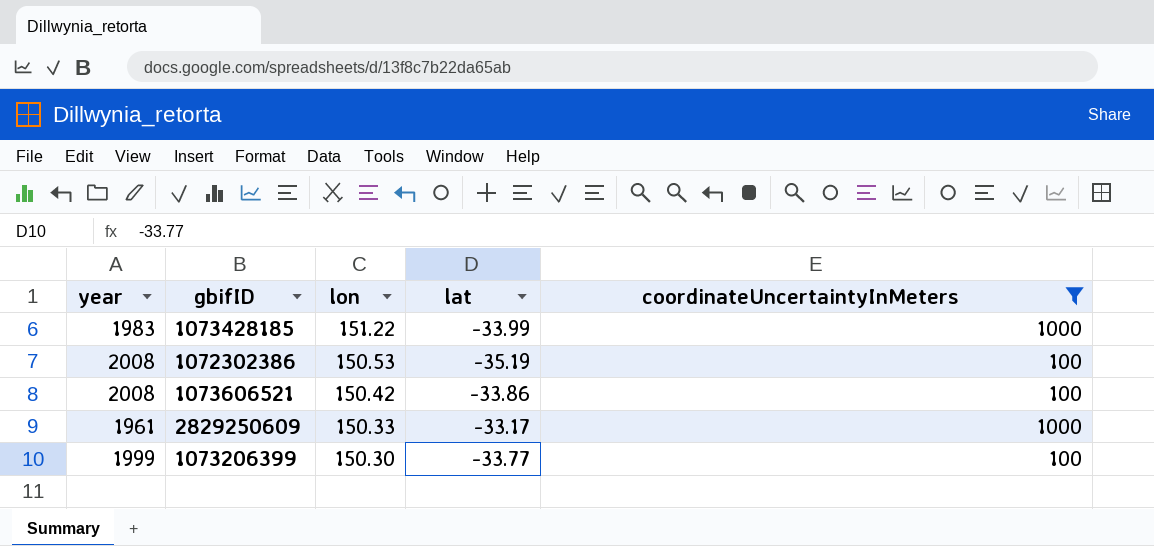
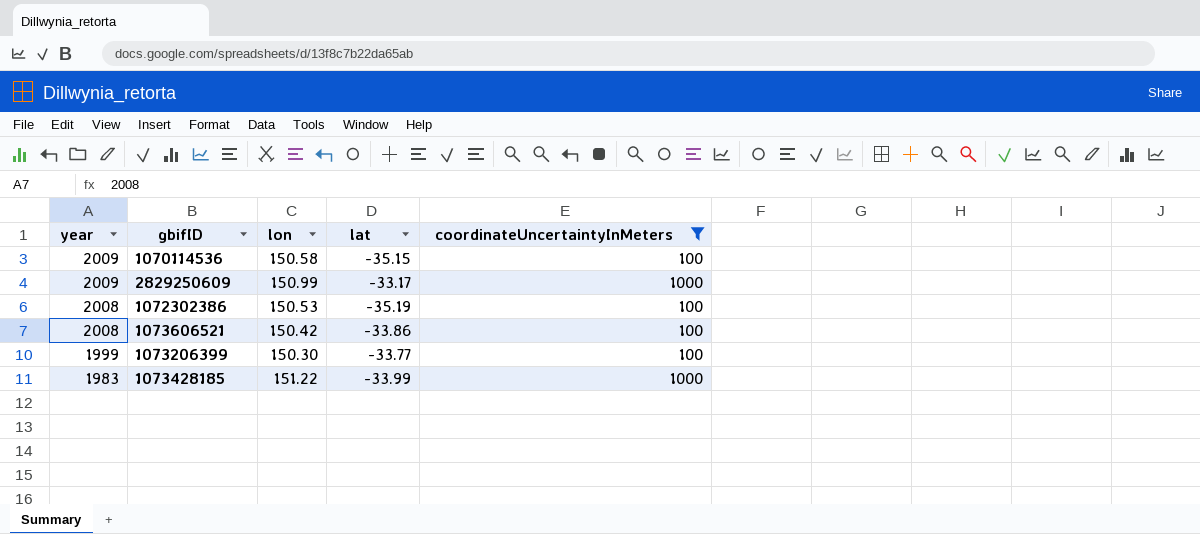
row order: lon descending -> year descending
row 1070114536: none -> 2009 | 150.58 | -35.15 | 100
2829250609 | year: 1961 -> 2009
2829250609 | lon: 150.33 -> 150.99

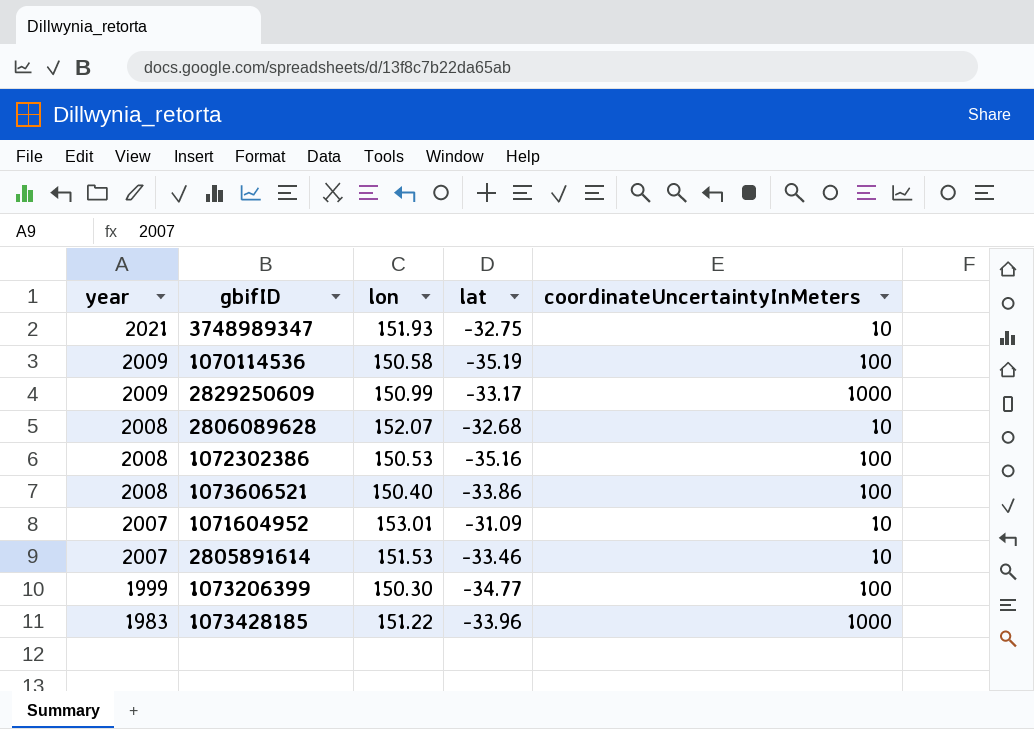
filter: coordinateUncertaintyInMeters != 10 -> none
1070114536 | lat: -35.15 -> -35.19
1072302386 | lat: -35.19 -> -35.16
1073606521 | lon: 150.42 -> 150.40
1073206399 | lat: -33.77 -> -34.77
1073428185 | lat: -33.99 -> -33.96

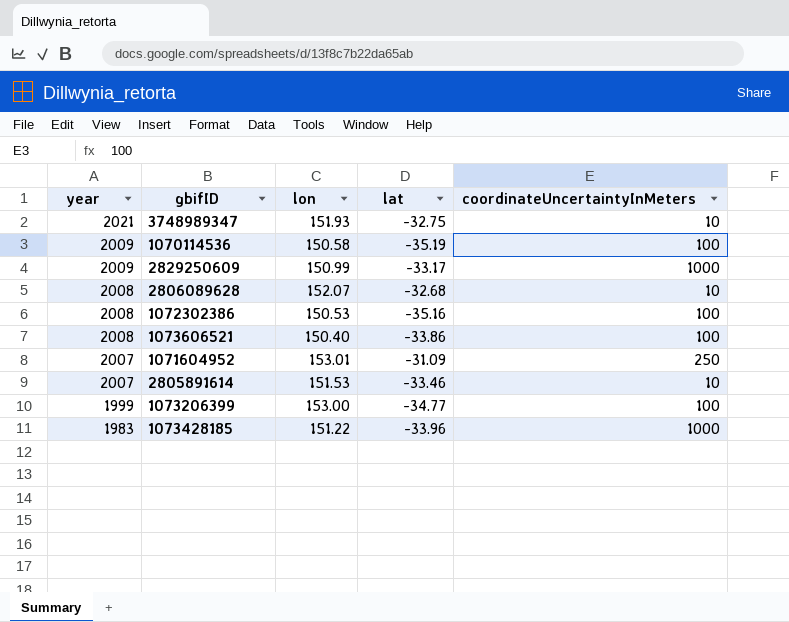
1071604952 | coordinateUncertaintyInMeters: 10 -> 250
1073206399 | lon: 150.30 -> 153.00

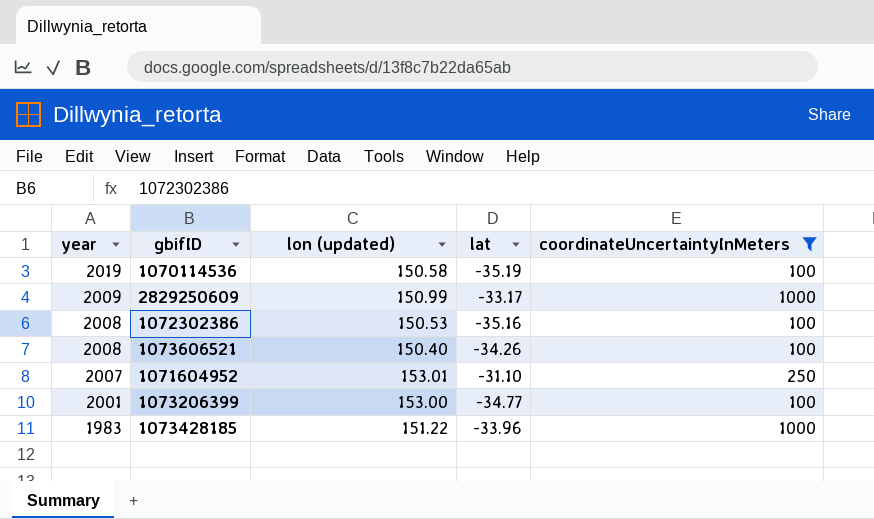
filter: none -> coordinateUncertaintyInMeters != 10
column name: lon -> lon (updated)
1070114536 | year: 2009 -> 2019
1073606521 | lat: -33.86 -> -34.26
1071604952 | lat: -31.09 -> -31.10
1073206399 | year: 1999 -> 2001

